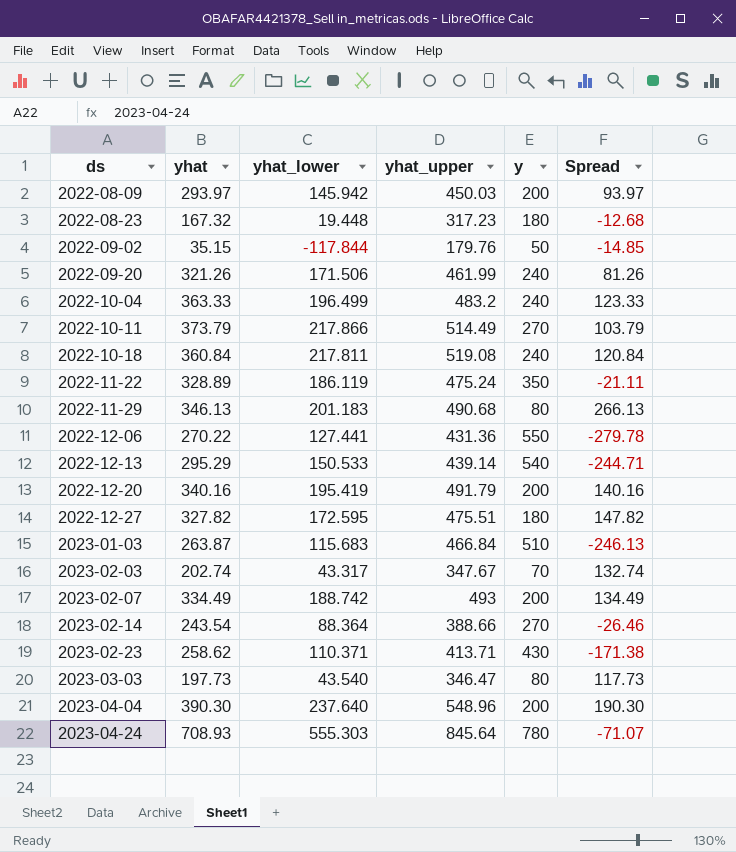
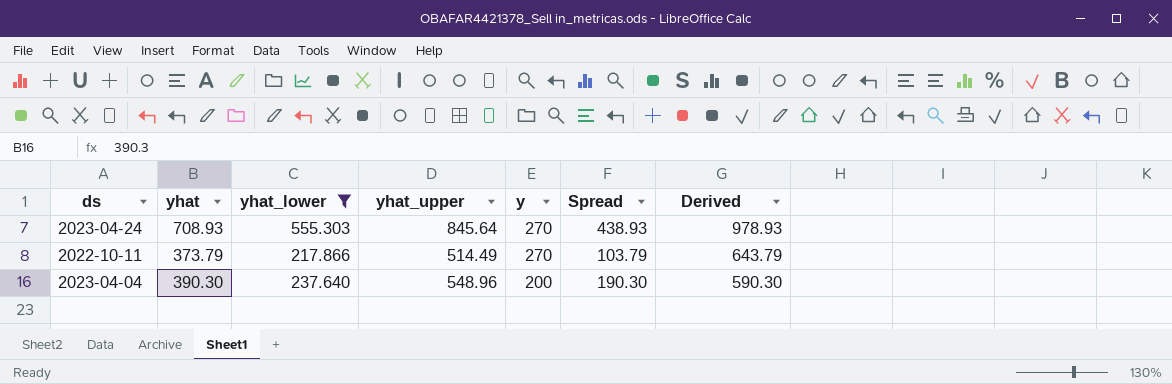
filter: none -> yhat_lower >= 217.866
row order: ds ascending -> y descending
column Derived | formula: none -> [yhat] + [y]
2023-04-24 | y: 780 -> 270
2023-04-24 | Spread: -71.07 -> 438.93

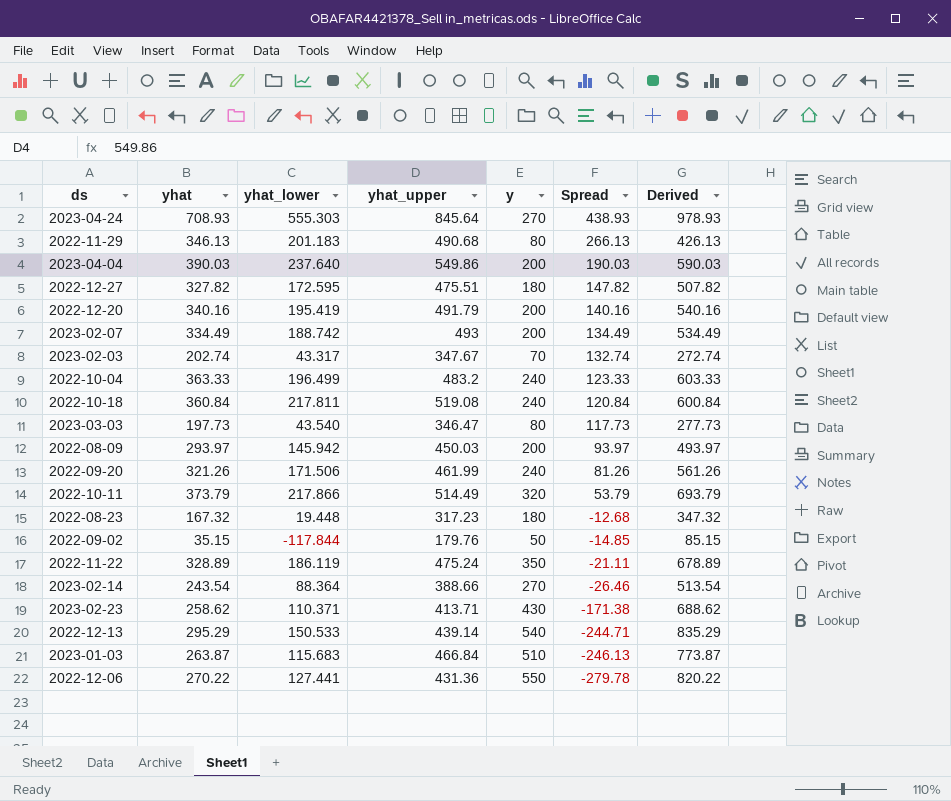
filter: yhat_lower >= 217.866 -> none
row order: y descending -> Spread descending
2023-04-04 | yhat: 390.30 -> 390.03
2023-04-04 | yhat_upper: 548.96 -> 549.86
2023-04-04 | Spread: 190.30 -> 190.03
2023-04-04 | Derived: 590.30 -> 590.03
2022-10-11 | y: 270 -> 320
2022-10-11 | Spread: 103.79 -> 53.79
2022-10-11 | Derived: 643.79 -> 693.79

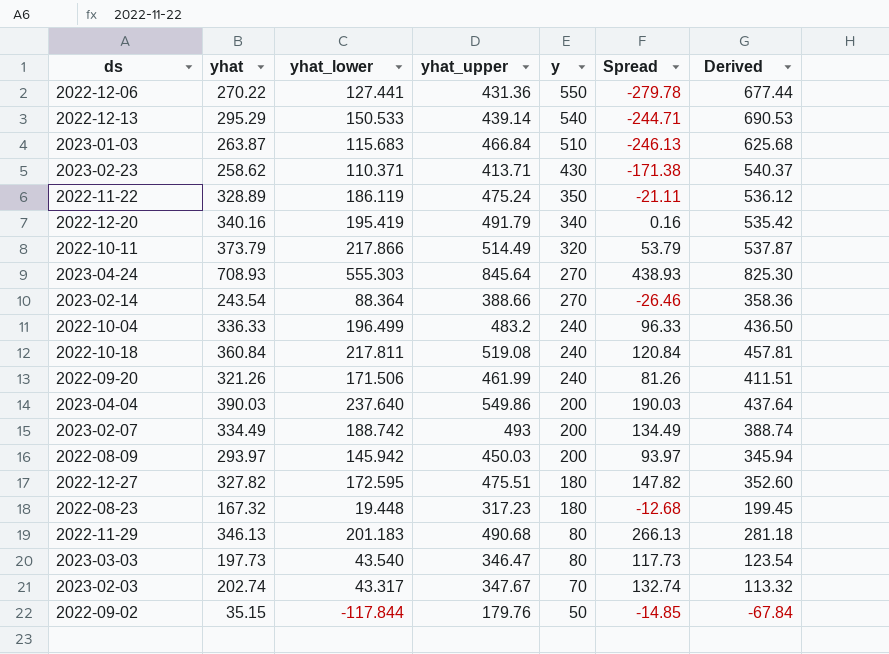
row order: Spread descending -> y descending
column Derived | formula: [yhat] + [y] -> [yhat_lower] + [y]
2022-12-20 | y: 200 -> 340
2022-12-20 | Spread: 140.16 -> 0.16
2022-10-04 | yhat: 363.33 -> 336.33
2022-10-04 | Spread: 123.33 -> 96.33

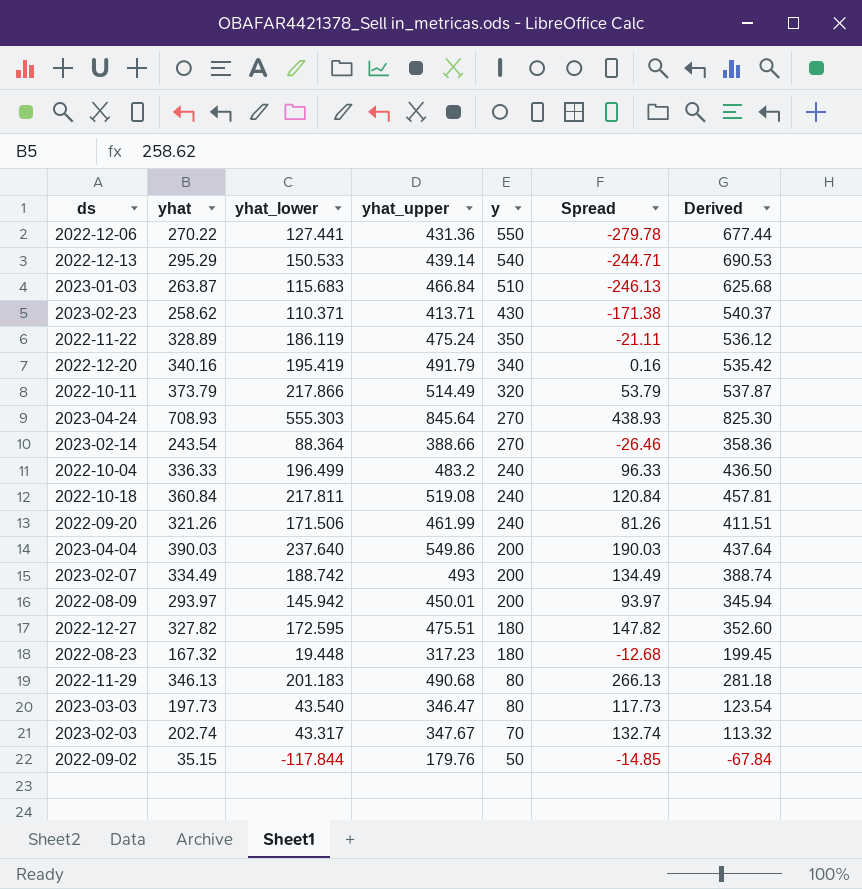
2022-08-09 | yhat_upper: 450.03 -> 450.01

